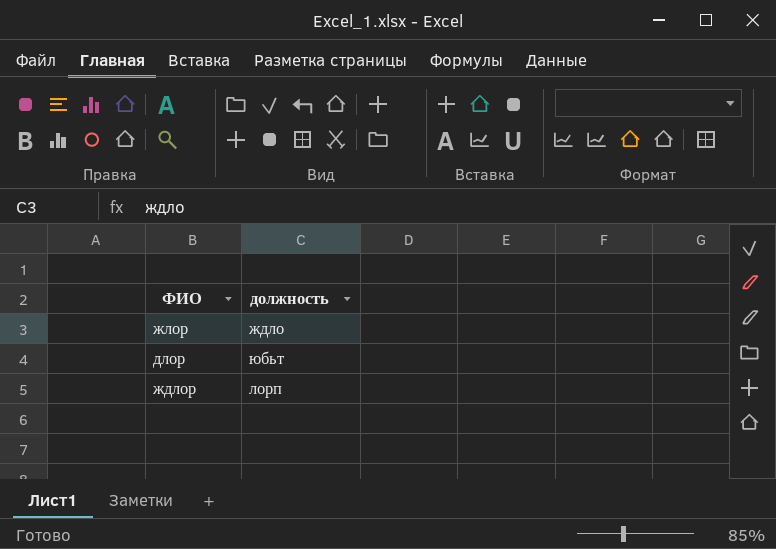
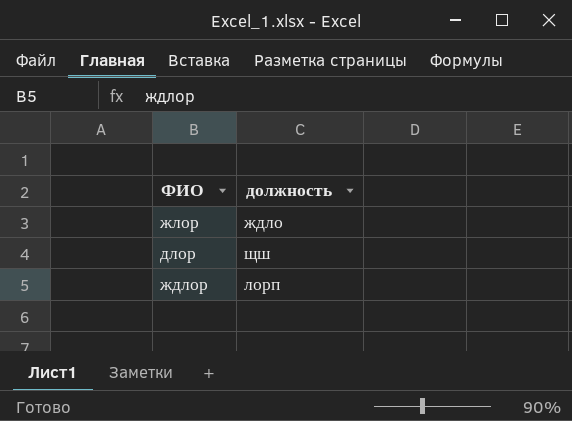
длор | должность: юбьт -> щш

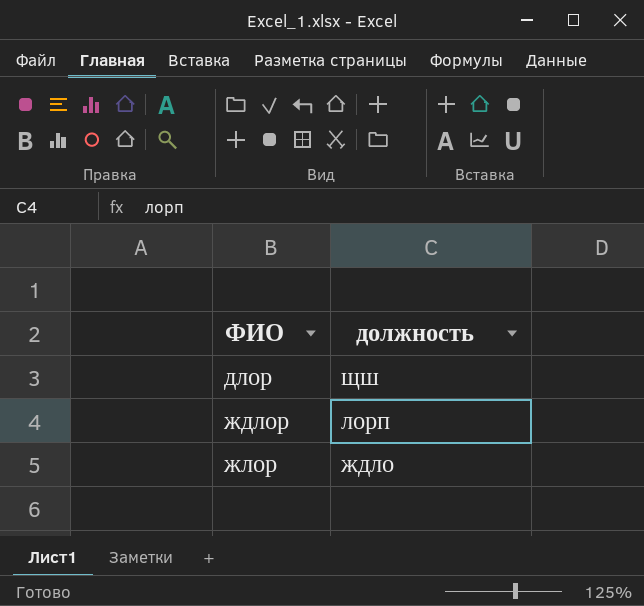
row order: none -> ФИО ascending

